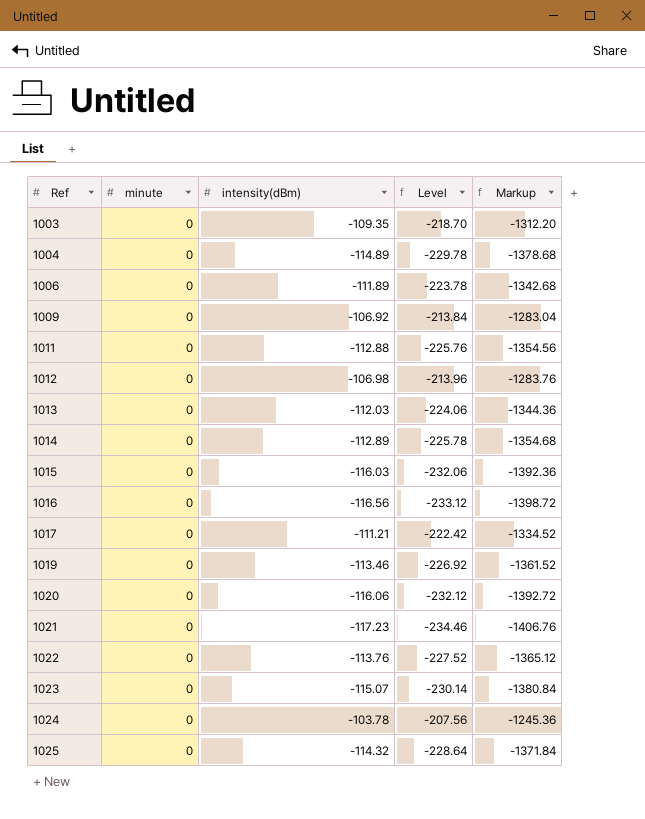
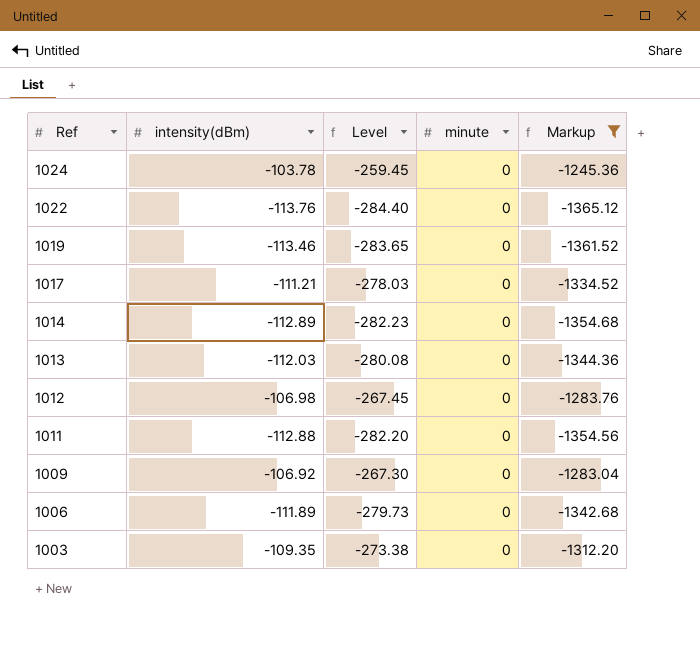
filter: none -> Markup >= -1365.12
row order: Ref ascending -> Ref descending
column Level | formula: [intensity(dBm)] * 2 -> [intensity(dBm)] * 2.5
column minute | position: 2 -> 4

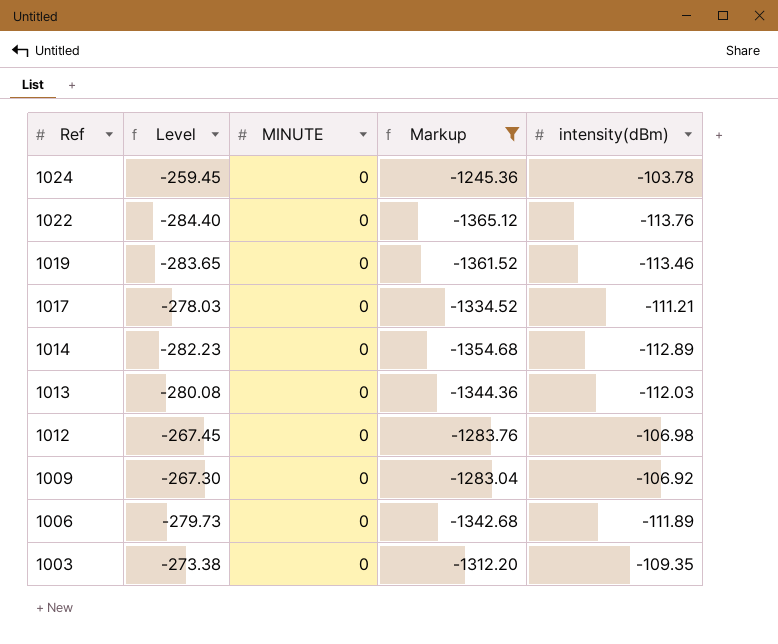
column name: minute -> MINUTE
column intensity(dBm) | position: 2 -> 5
row 1011: -112.88 | -282.20 | 0 | -1354.56 -> none

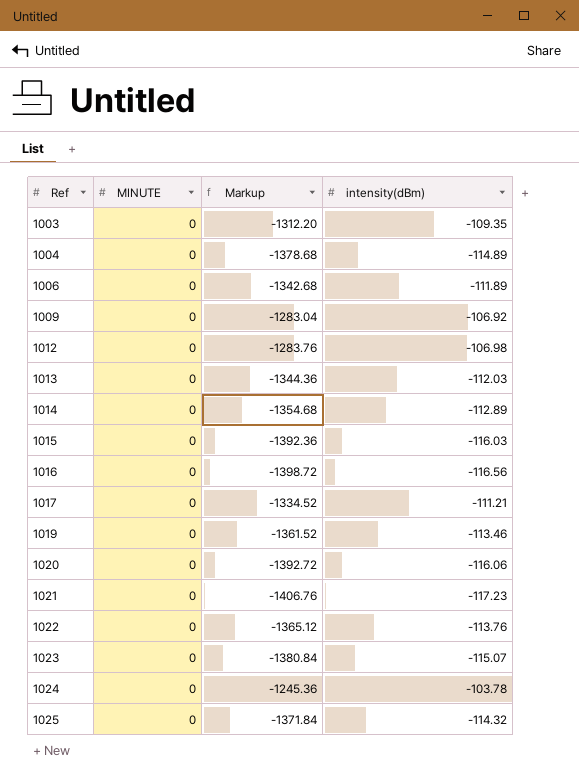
filter: Markup >= -1365.12 -> none
row order: Ref descending -> Ref ascending
column Level | formula: [intensity(dBm)] * 2.5 -> none

